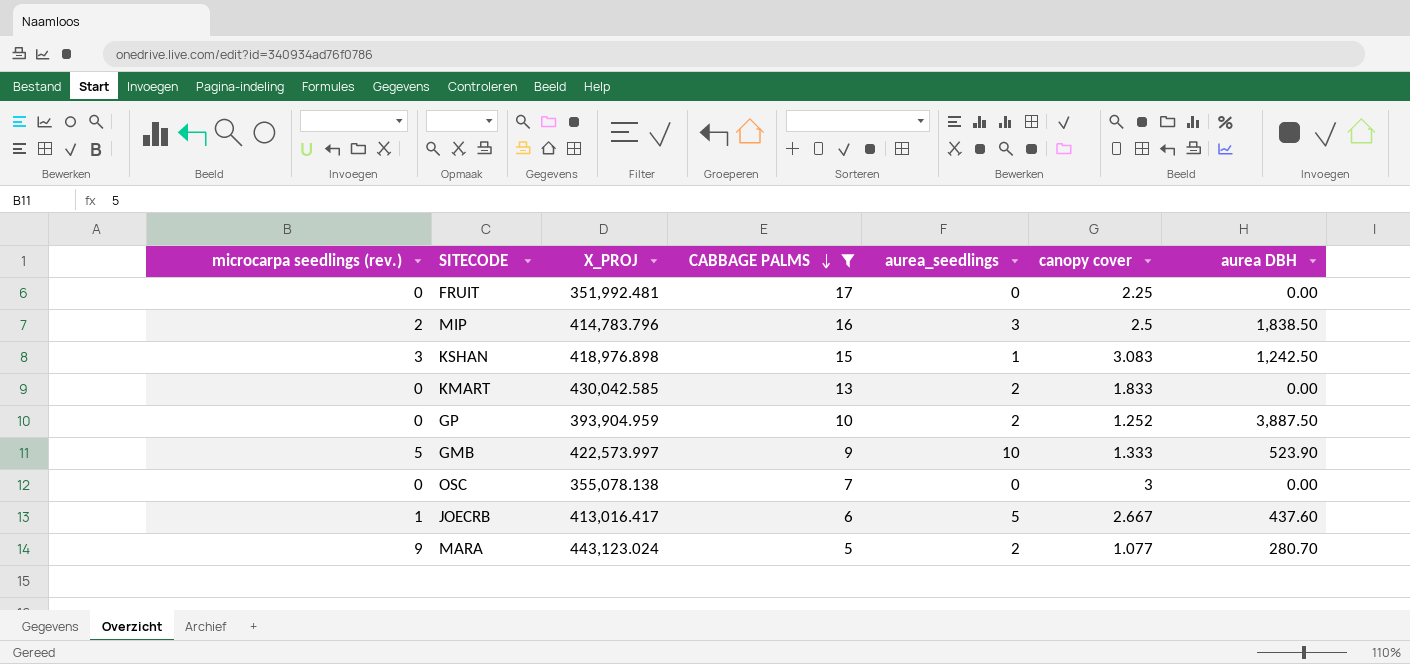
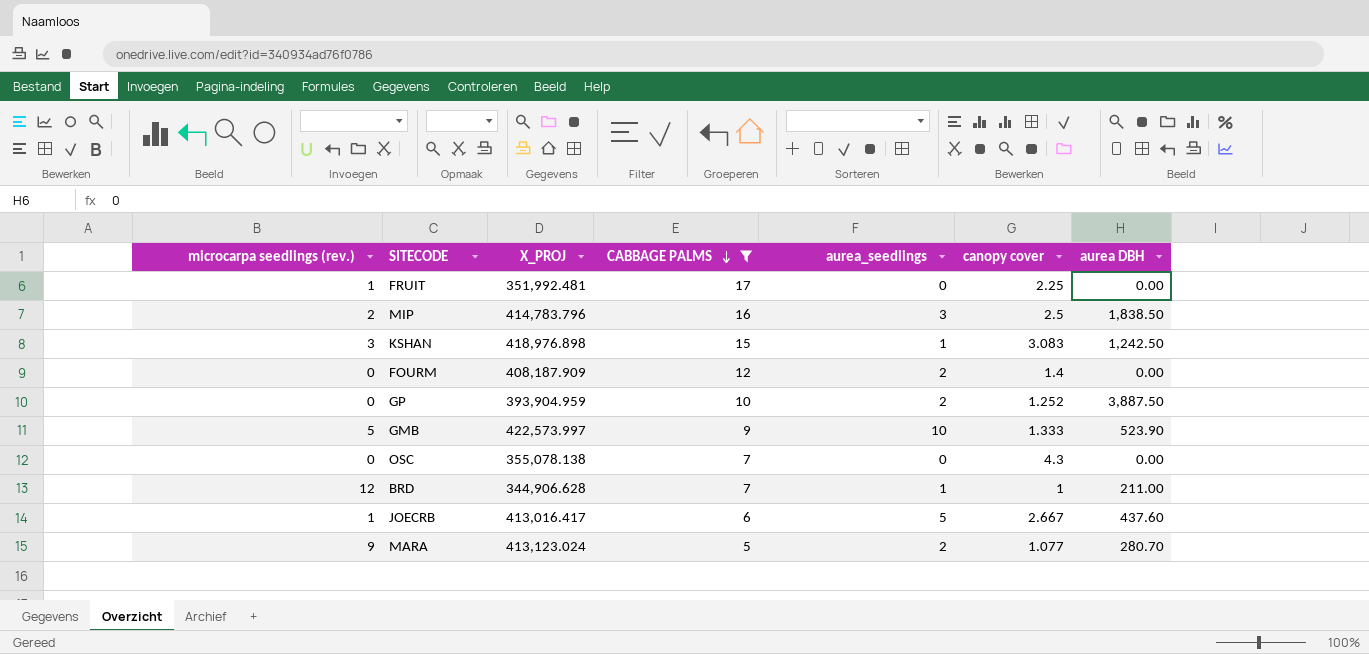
row KMART: 0 | 430,042.585 | 13 | 2 | 1.833 | 0.00 -> none
FRUIT | microcarpa seedlings (rev.): 0 -> 1
row FOURM: none -> 0 | 408,187.909 | 12 | 2 | 1.4 | 0.00
OSC | canopy cover: 3 -> 4.3
row BRD: none -> 12 | 344,906.628 | 7 | 1 | 1 | 211.00
MARA | X_PROJ: 443,123.024 -> 413,123.024

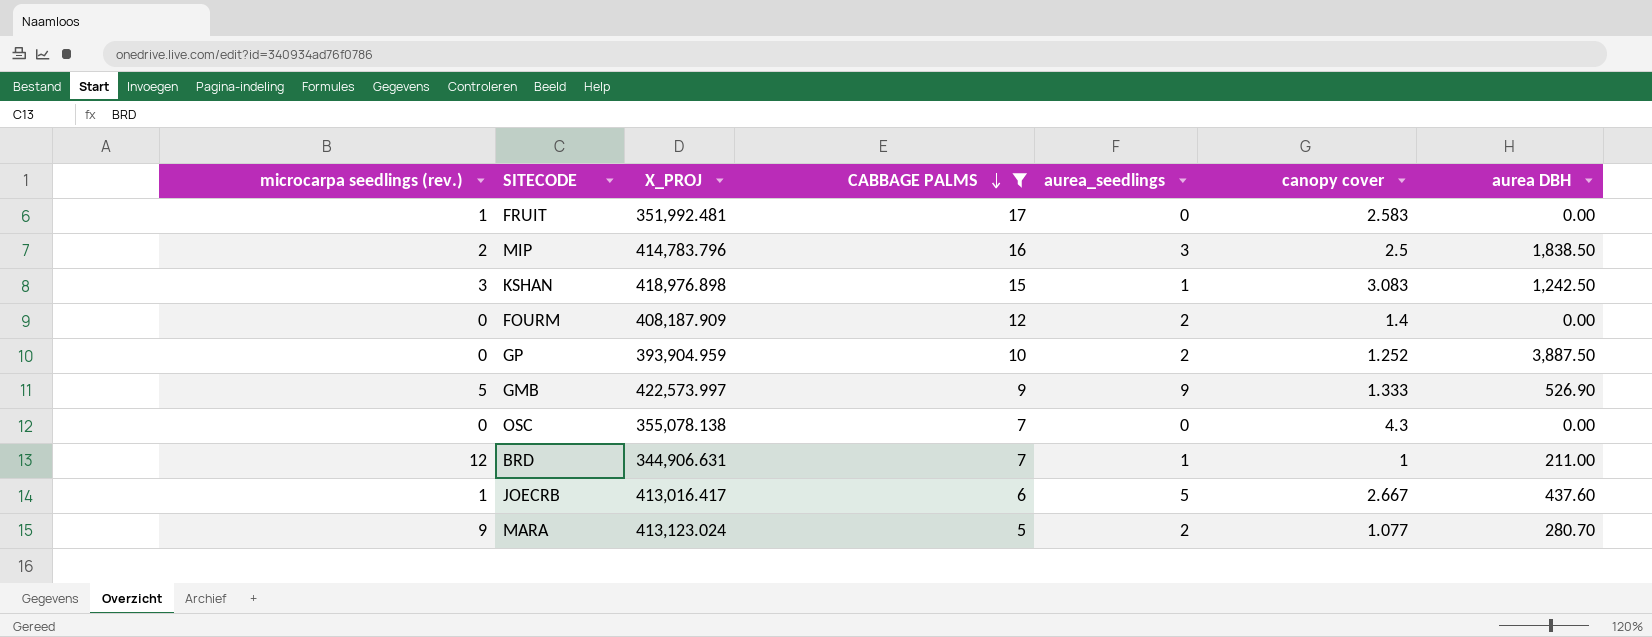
FRUIT | canopy cover: 2.25 -> 2.583
GMB | aurea_seedlings: 10 -> 9
GMB | aurea DBH: 523.90 -> 526.90
BRD | X_PROJ: 344,906.628 -> 344,906.631

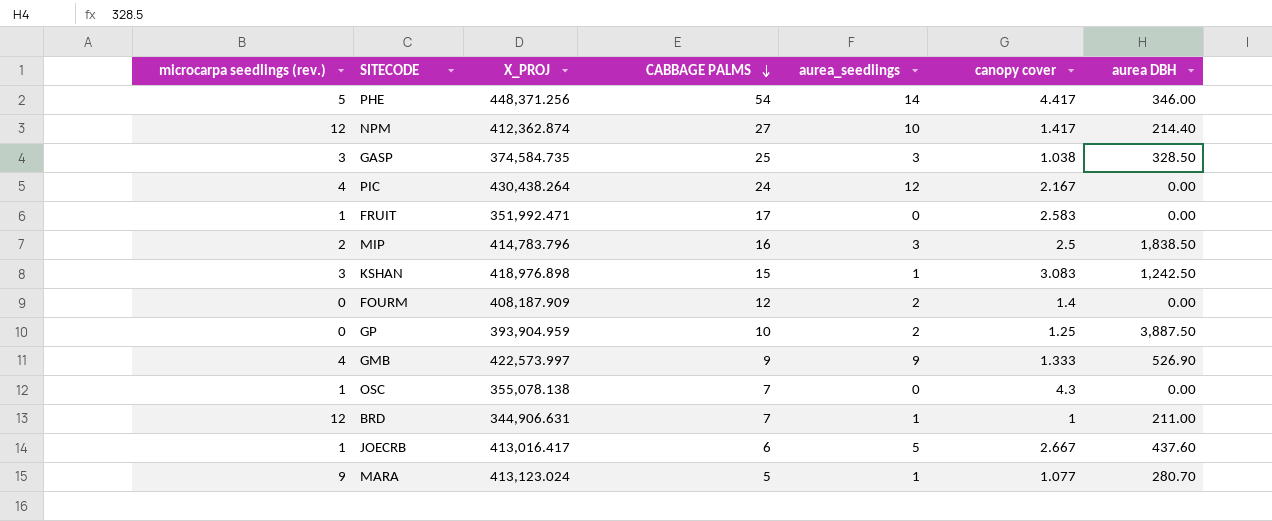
filter: CABBAGE PALMS <= 17 -> none
FRUIT | X_PROJ: 351,992.481 -> 351,992.471
GP | canopy cover: 1.252 -> 1.25
GMB | microcarpa seedlings (rev.): 5 -> 4
OSC | microcarpa seedlings (rev.): 0 -> 1
MARA | aurea_seedlings: 2 -> 1

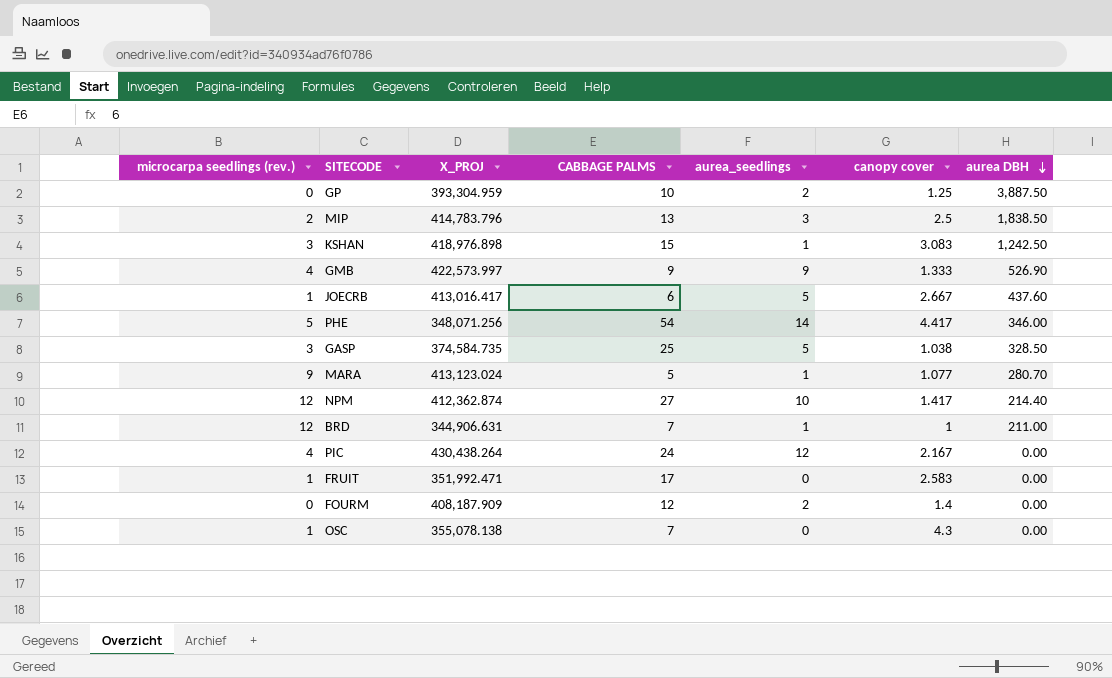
row order: CABBAGE PALMS descending -> aurea DBH descending
GP | X_PROJ: 393,904.959 -> 393,304.959
MIP | CABBAGE PALMS: 16 -> 13
PHE | X_PROJ: 448,371.256 -> 348,071.256
GASP | aurea_seedlings: 3 -> 5

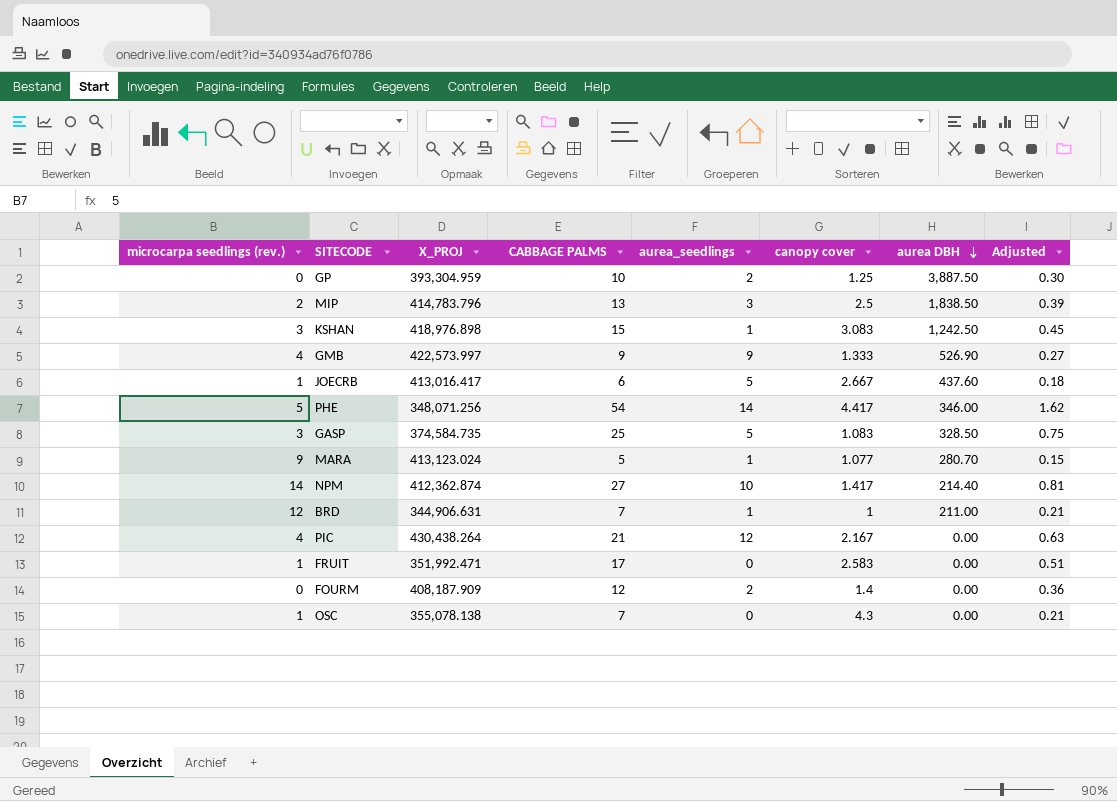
column Adjusted | formula: none -> [CABBAGE PALMS] * 0.03
GASP | canopy cover: 1.038 -> 1.083
NPM | microcarpa seedlings (rev.): 12 -> 14
PIC | CABBAGE PALMS: 24 -> 21

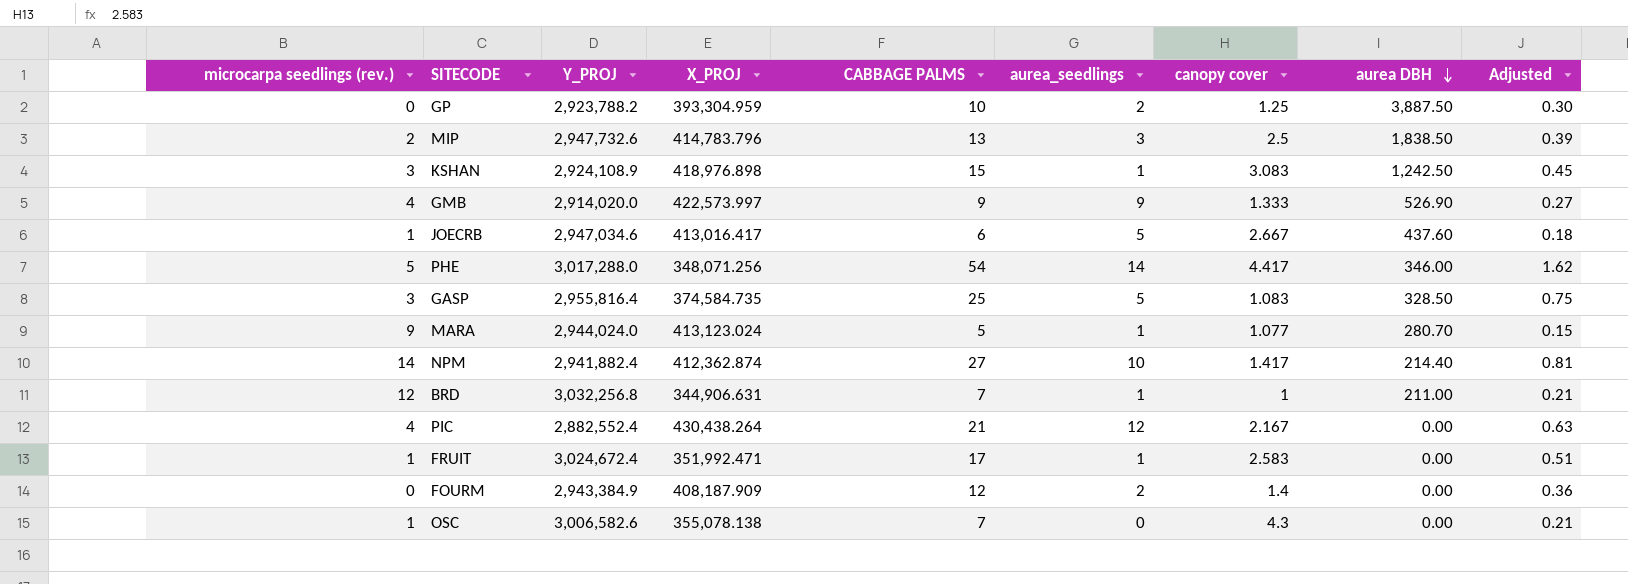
column Y_PROJ | position: none -> 3
FRUIT | aurea_seedlings: 0 -> 1

